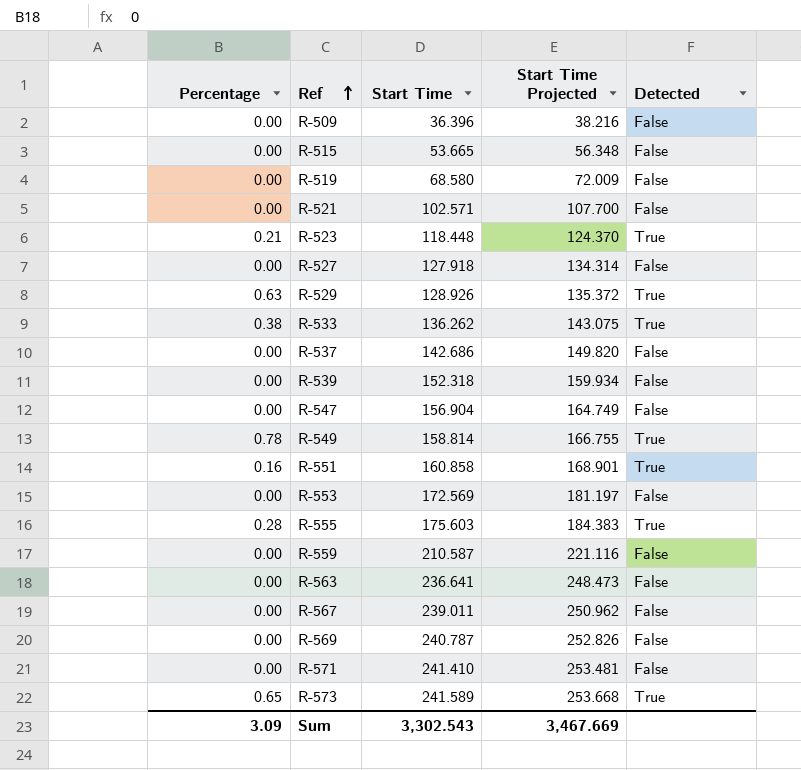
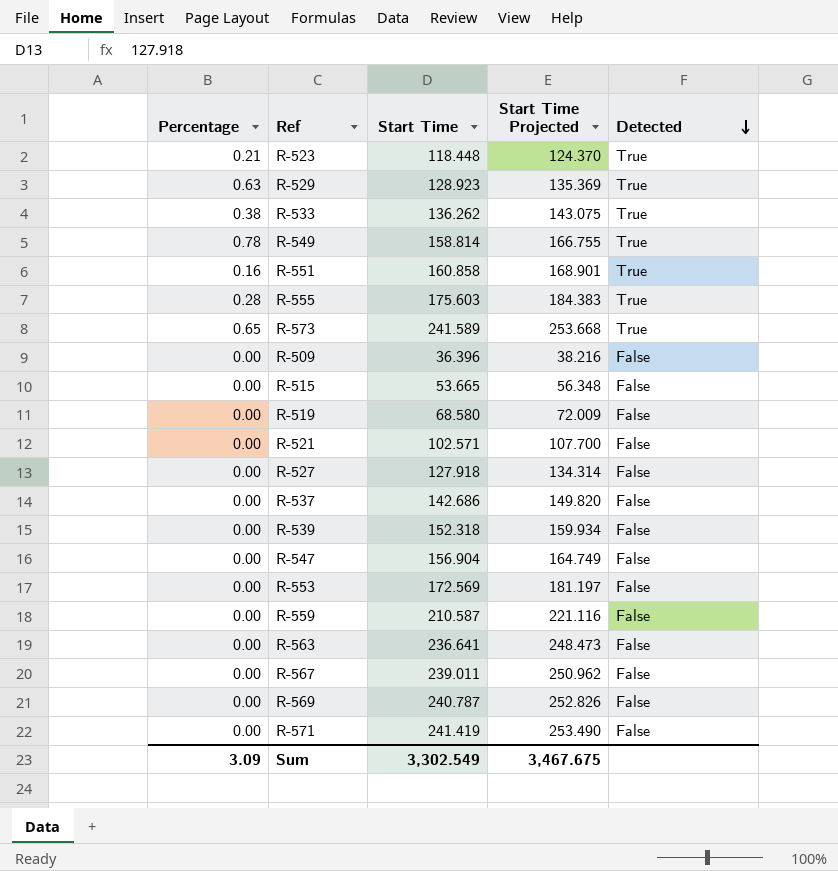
row order: Ref ascending -> Detected descending
R-529 | Start Time: 128.926 -> 128.923
R-529 | Start Time Projected: 135.372 -> 135.369
R-571 | Start Time: 241.410 -> 241.419
R-571 | Start Time Projected: 253.481 -> 253.490
Sum | Start Time: 3,302.543 -> 3,302.549
Sum | Start Time Projected: 3,467.669 -> 3,467.675

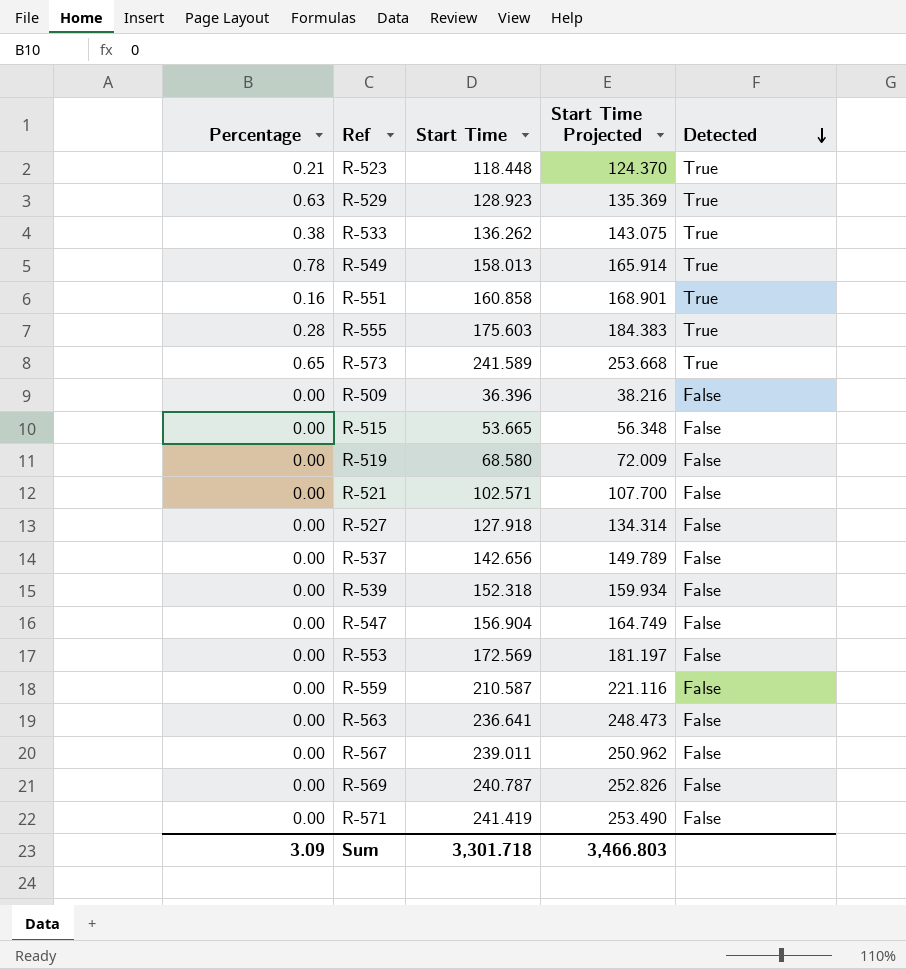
R-549 | Start Time: 158.814 -> 158.013
R-549 | Start Time Projected: 166.755 -> 165.914
R-537 | Start Time: 142.686 -> 142.656
R-537 | Start Time Projected: 149.820 -> 149.789
Sum | Start Time: 3,302.549 -> 3,301.718
Sum | Start Time Projected: 3,467.675 -> 3,466.803

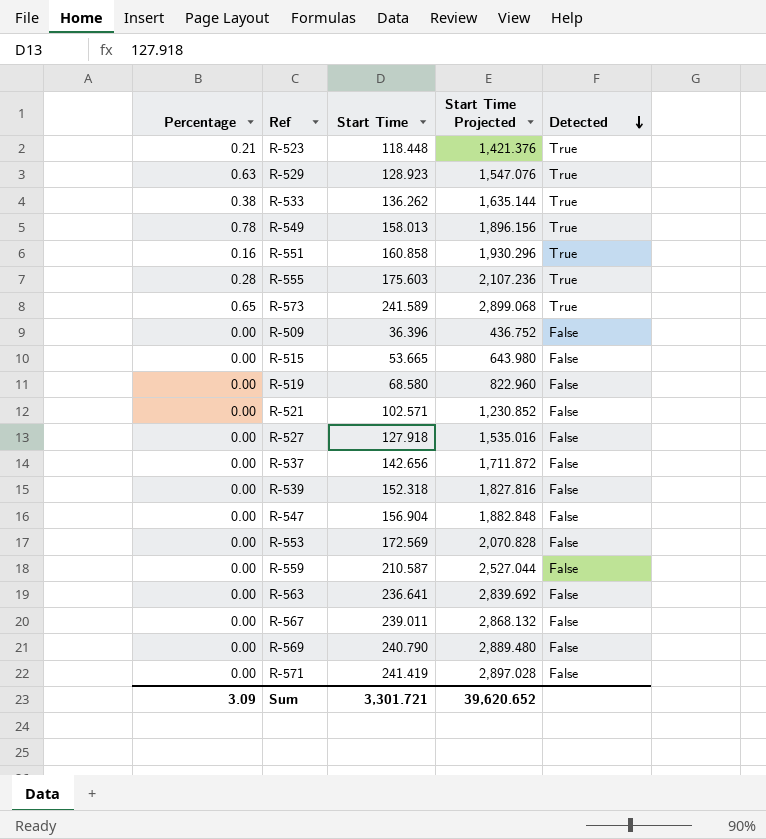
column Start Time Projected | formula: [Start Time] * 1.05 -> [Start Time] * 12
R-569 | Start Time: 240.787 -> 240.790
Sum | Start Time: 3,301.718 -> 3,301.721
Sum | Start Time Projected: 3,466.803 -> 39,620.652

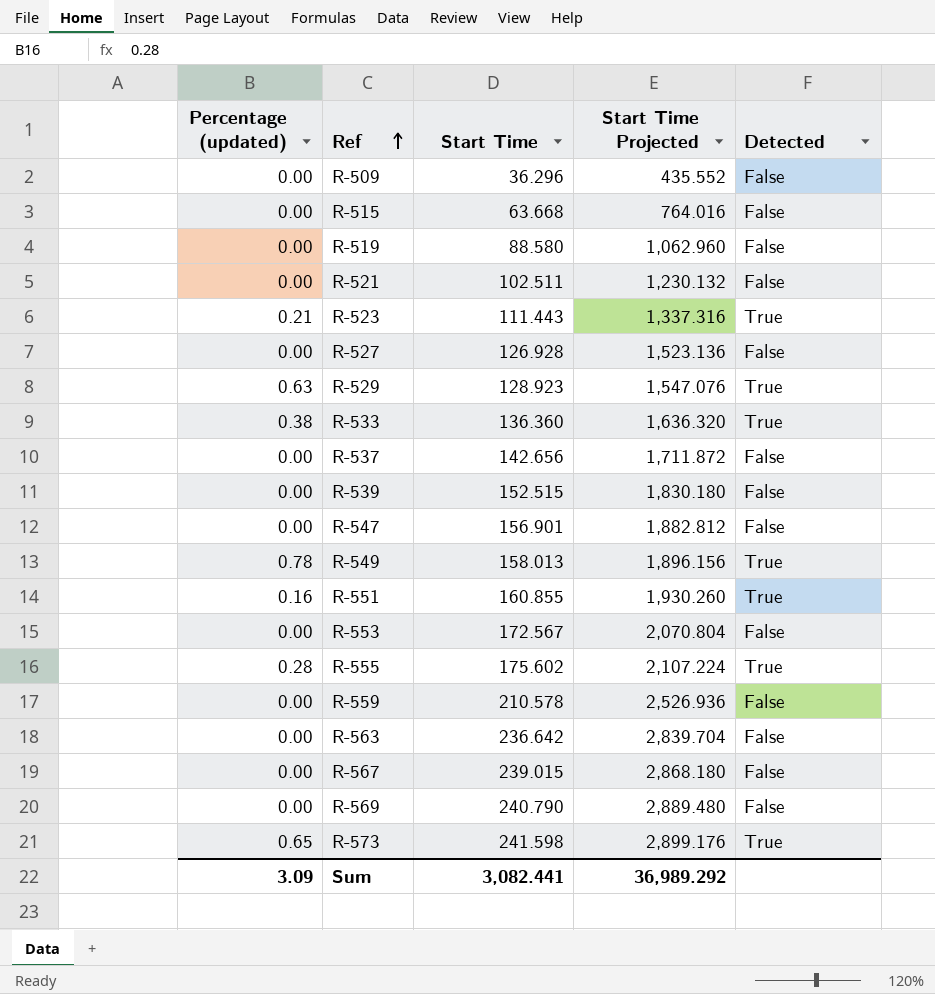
row order: Detected descending -> Ref ascending
column name: Percentage -> Percentage (updated)
row R-571: 0.00 | 241.419 | 2,897.028 | False -> none
R-509 | Start Time: 36.396 -> 36.296
R-509 | Start Time Projected: 436.752 -> 435.552
R-515 | Start Time: 53.665 -> 63.668
R-515 | Start Time Projected: 643.980 -> 764.016
R-519 | Start Time: 68.580 -> 88.580
R-519 | Start Time Projected: 822.960 -> 1,062.960
R-521 | Start Time: 102.571 -> 102.511
R-521 | Start Time Projected: 1,230.852 -> 1,230.132
R-523 | Start Time: 118.448 -> 111.443
R-523 | Start Time Projected: 1,421.376 -> 1,337.316
R-527 | Start Time: 127.918 -> 126.928
R-527 | Start Time Projected: 1,535.016 -> 1,523.136
R-533 | Start Time: 136.262 -> 136.360
R-533 | Start Time Projected: 1,635.144 -> 1,636.320
R-539 | Start Time: 152.318 -> 152.515
R-539 | Start Time Projected: 1,827.816 -> 1,830.180
R-547 | Start Time: 156.904 -> 156.901
R-547 | Start Time Projected: 1,882.848 -> 1,882.812
R-551 | Start Time: 160.858 -> 160.855
R-551 | Start Time Projected: 1,930.296 -> 1,930.260
R-553 | Start Time: 172.569 -> 172.567
R-553 | Start Time Projected: 2,070.828 -> 2,070.804
R-555 | Start Time: 175.603 -> 175.602
R-555 | Start Time Projected: 2,107.236 -> 2,107.224
R-559 | Start Time: 210.587 -> 210.578
R-559 | Start Time Projected: 2,527.044 -> 2,526.936
R-563 | Start Time: 236.641 -> 236.642
R-563 | Start Time Projected: 2,839.692 -> 2,839.704
R-567 | Start Time: 239.011 -> 239.015
R-567 | Start Time Projected: 2,868.132 -> 2,868.180
R-573 | Start Time: 241.589 -> 241.598
R-573 | Start Time Projected: 2,899.068 -> 2,899.176
Sum | Start Time: 3,301.721 -> 3,082.441
Sum | Start Time Projected: 39,620.652 -> 36,989.292

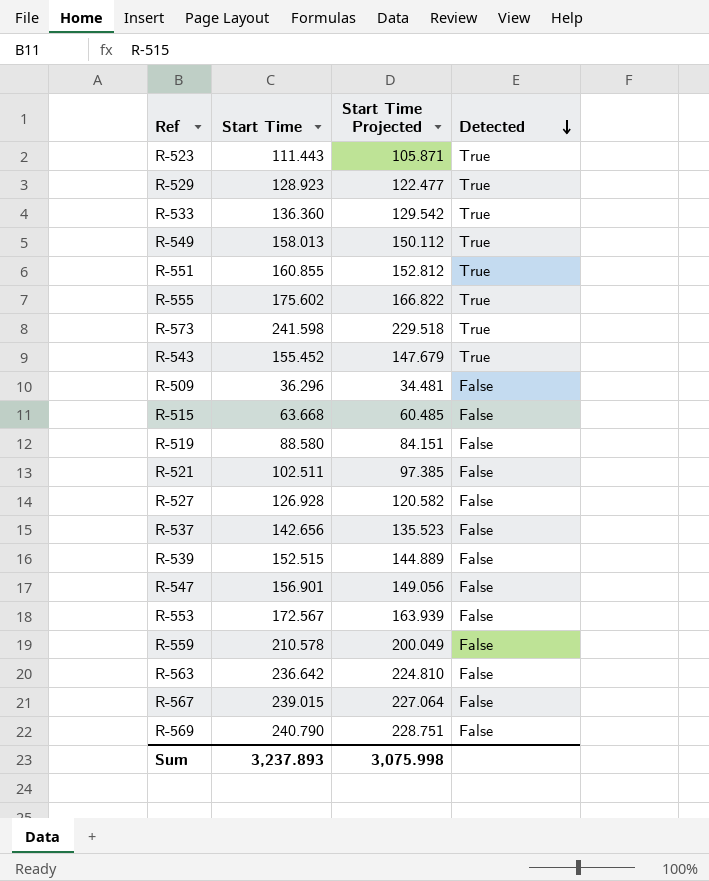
row order: Ref ascending -> Detected descending
column Percentage (updated) | position: 1 -> none
column Start Time Projected | formula: [Start Time] * 12 -> [Start Time] * 0.95
row R-543: none -> 155.452 | 147.679 | True
Sum | Start Time: 3,082.441 -> 3,237.893
Sum | Start Time Projected: 36,989.292 -> 3,075.998

